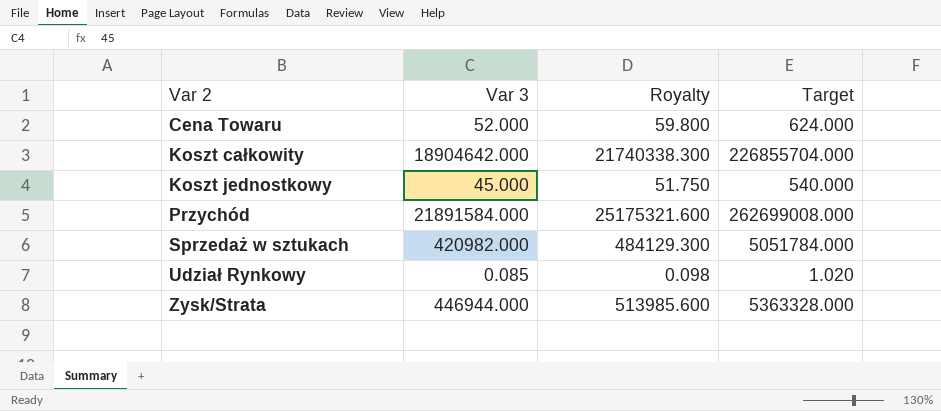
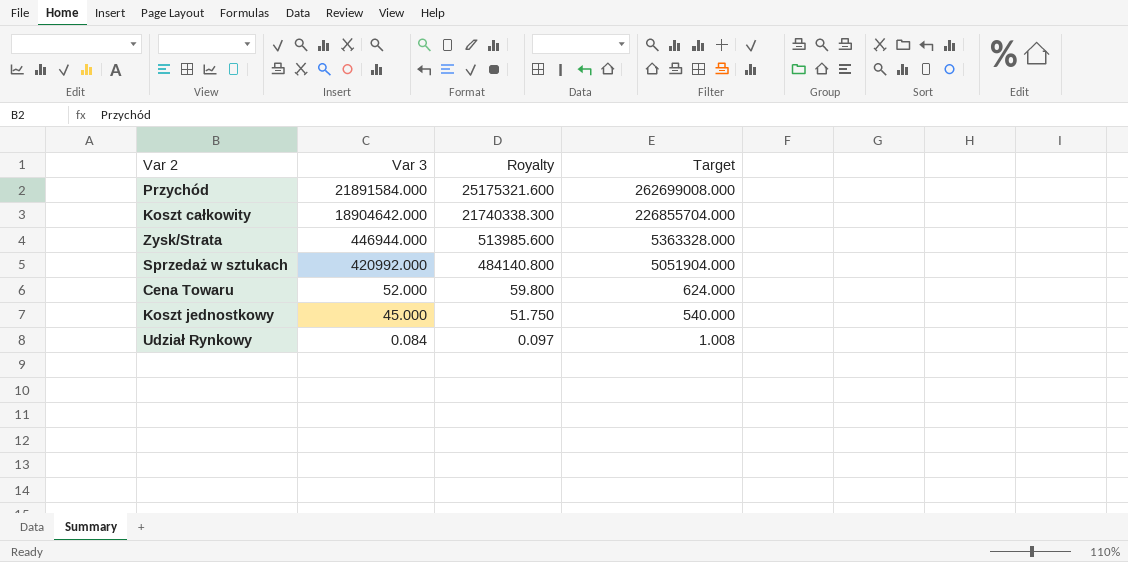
row order: Var 2 ascending -> Var 3 descending
Sprzedaż w sztukach | Var 3: 420982.000 -> 420992.000
Sprzedaż w sztukach | Royalty: 484129.300 -> 484140.800
Sprzedaż w sztukach | Target: 5051784.000 -> 5051904.000
Udział Rynkowy | Var 3: 0.085 -> 0.084
Udział Rynkowy | Royalty: 0.098 -> 0.097
Udział Rynkowy | Target: 1.020 -> 1.008

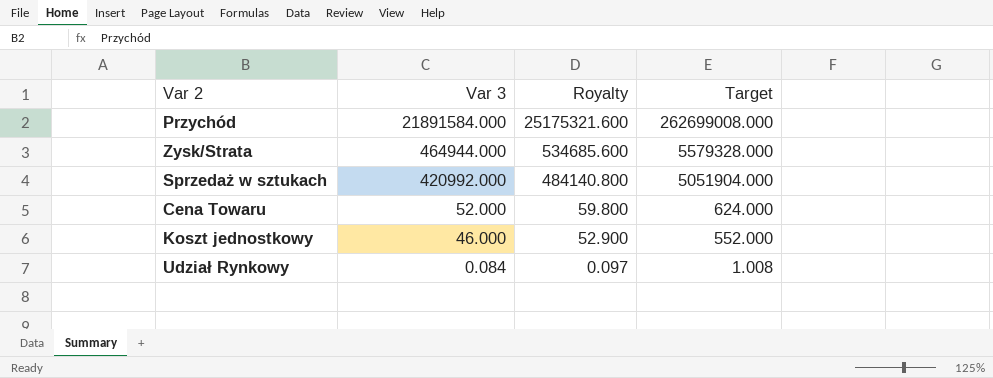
row Koszt całkowity: 18904642.000 | 21740338.300 | 226855704.000 -> none
Zysk/Strata | Var 3: 446944.000 -> 464944.000
Zysk/Strata | Royalty: 513985.600 -> 534685.600
Zysk/Strata | Target: 5363328.000 -> 5579328.000
Koszt jednostkowy | Var 3: 45.000 -> 46.000
Koszt jednostkowy | Royalty: 51.750 -> 52.900
Koszt jednostkowy | Target: 540.000 -> 552.000

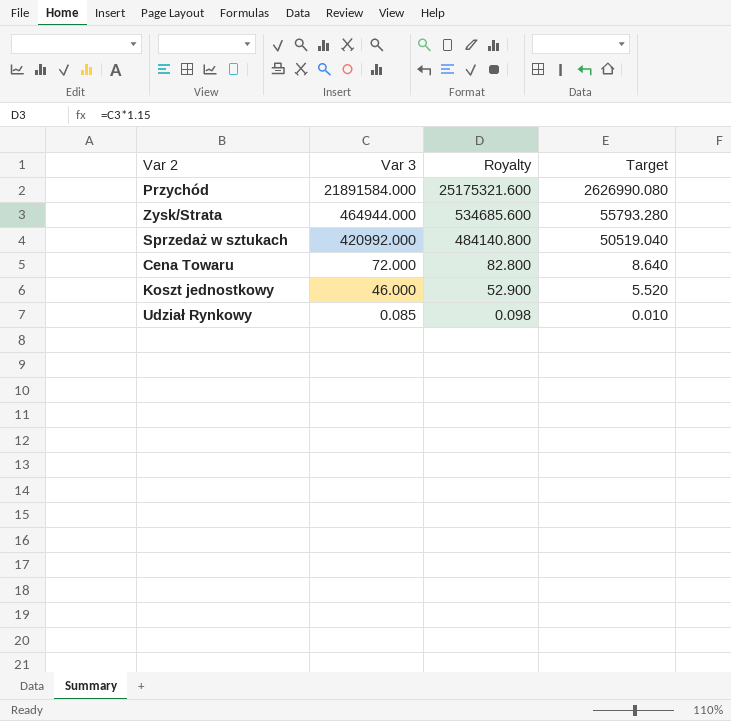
column Target | formula: [Var 3] * 12 -> [Var 3] * 0.12
Cena Towaru | Var 3: 52.000 -> 72.000
Cena Towaru | Royalty: 59.800 -> 82.800
Udział Rynkowy | Var 3: 0.084 -> 0.085
Udział Rynkowy | Royalty: 0.097 -> 0.098

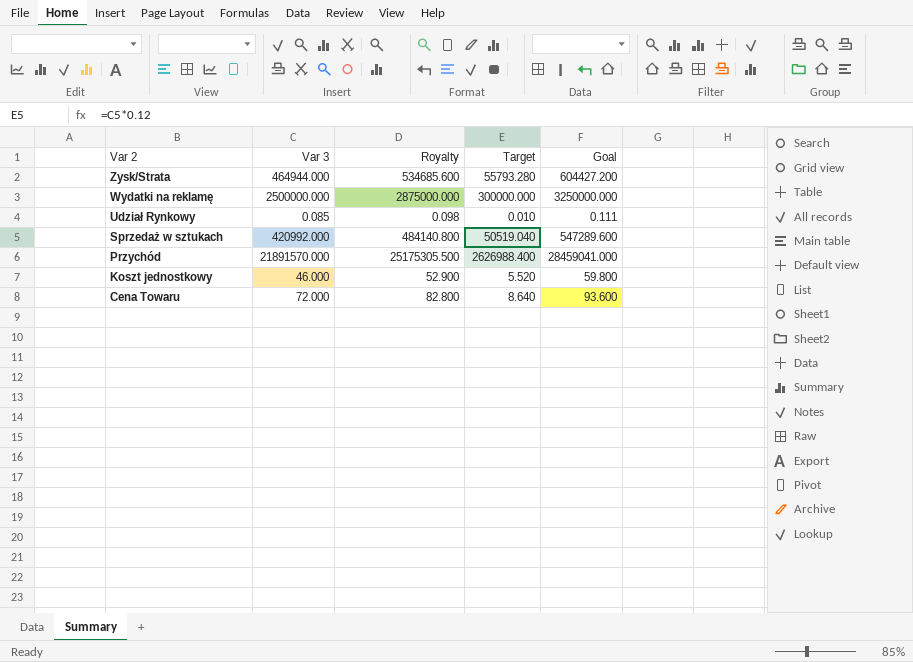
row order: Var 3 descending -> Var 2 descending
column Goal | formula: none -> [Var 3] * 1.3
row Wydatki na reklamę: none -> 2500000.000 | 2875000.000 | 300000.000 | 3250000.000
Przychód | Var 3: 21891584.000 -> 21891570.000
Przychód | Royalty: 25175321.600 -> 25175305.500
Przychód | Target: 2626990.080 -> 2626988.400

